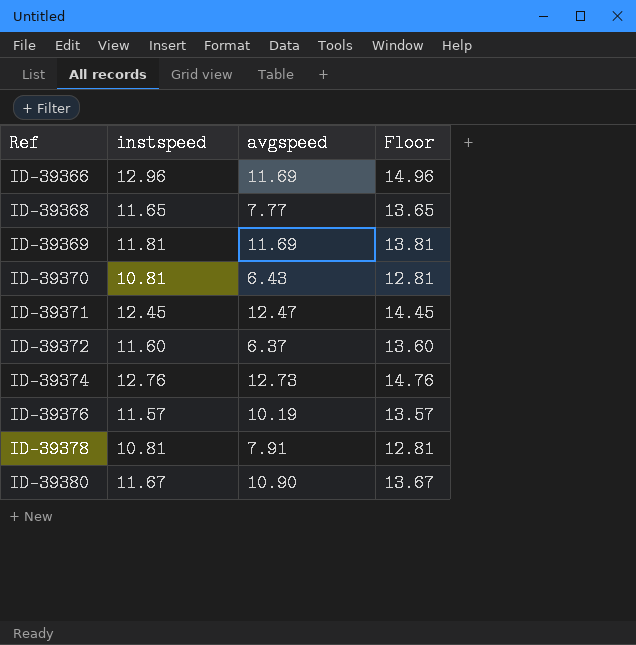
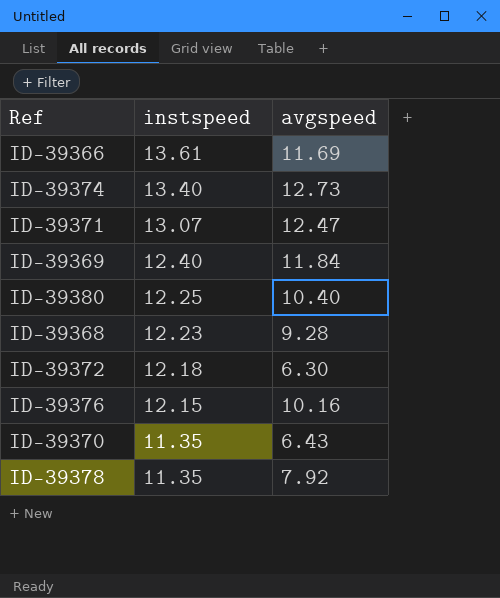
row order: Ref ascending -> instspeed descending
column Floor | formula: [instspeed] + 2 -> none
ID-39366 | instspeed: 12.96 -> 13.61
ID-39374 | instspeed: 12.76 -> 13.40
ID-39371 | instspeed: 12.45 -> 13.07
ID-39369 | instspeed: 11.81 -> 12.40
ID-39369 | avgspeed: 11.69 -> 11.84
ID-39380 | instspeed: 11.67 -> 12.25
ID-39380 | avgspeed: 10.90 -> 10.40
ID-39368 | instspeed: 11.65 -> 12.23
ID-39368 | avgspeed: 7.77 -> 9.28
ID-39372 | instspeed: 11.60 -> 12.18
ID-39372 | avgspeed: 6.37 -> 6.30
ID-39376 | instspeed: 11.57 -> 12.15
ID-39376 | avgspeed: 10.19 -> 10.16
ID-39370 | instspeed: 10.81 -> 11.35
ID-39378 | instspeed: 10.81 -> 11.35
ID-39378 | avgspeed: 7.91 -> 7.92

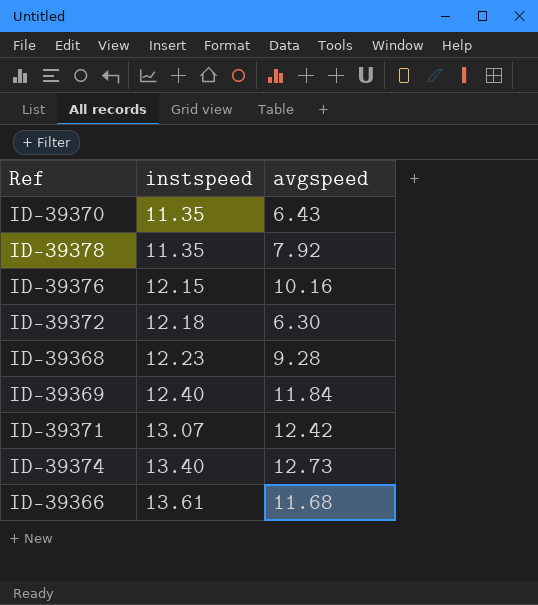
row order: instspeed descending -> instspeed ascending
row ID-39380: 12.25 | 10.40 -> none
ID-39371 | avgspeed: 12.47 -> 12.42
ID-39366 | avgspeed: 11.69 -> 11.68

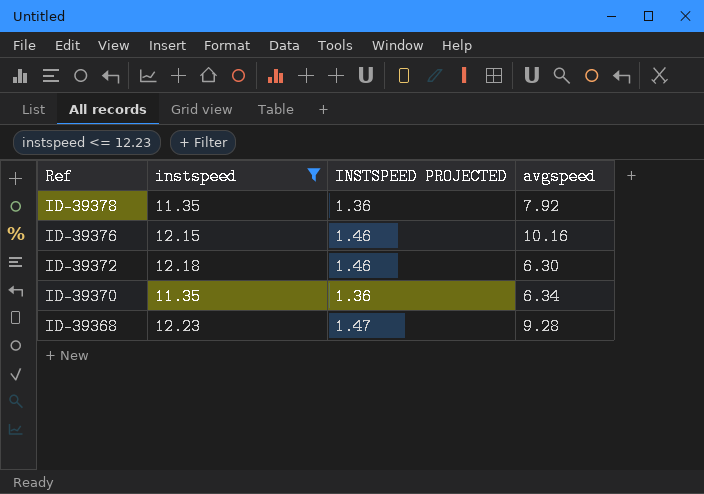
filter: none -> instspeed <= 12.23
row order: instspeed ascending -> Ref descending
column INSTSPEED PROJECTED | formula: none -> [instspeed] * 0.12
ID-39370 | avgspeed: 6.43 -> 6.34

